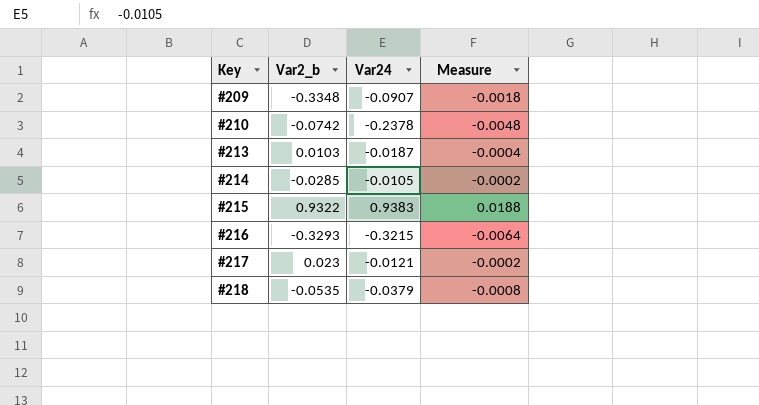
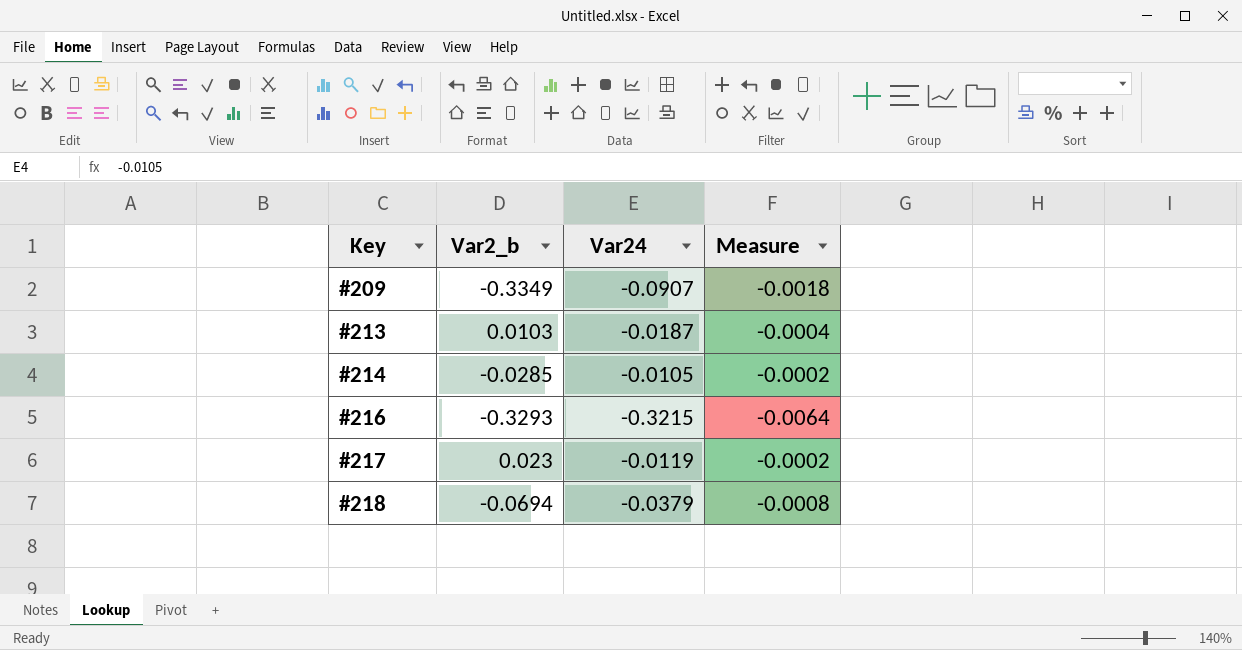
row #210: -0.0742 | -0.2378 | -0.0048 -> none
row #215: 0.9322 | 0.9383 | 0.0188 -> none
#209 | Var2_b: -0.3348 -> -0.3349
#217 | Var24: -0.0121 -> -0.0119
#218 | Var2_b: -0.0535 -> -0.0694

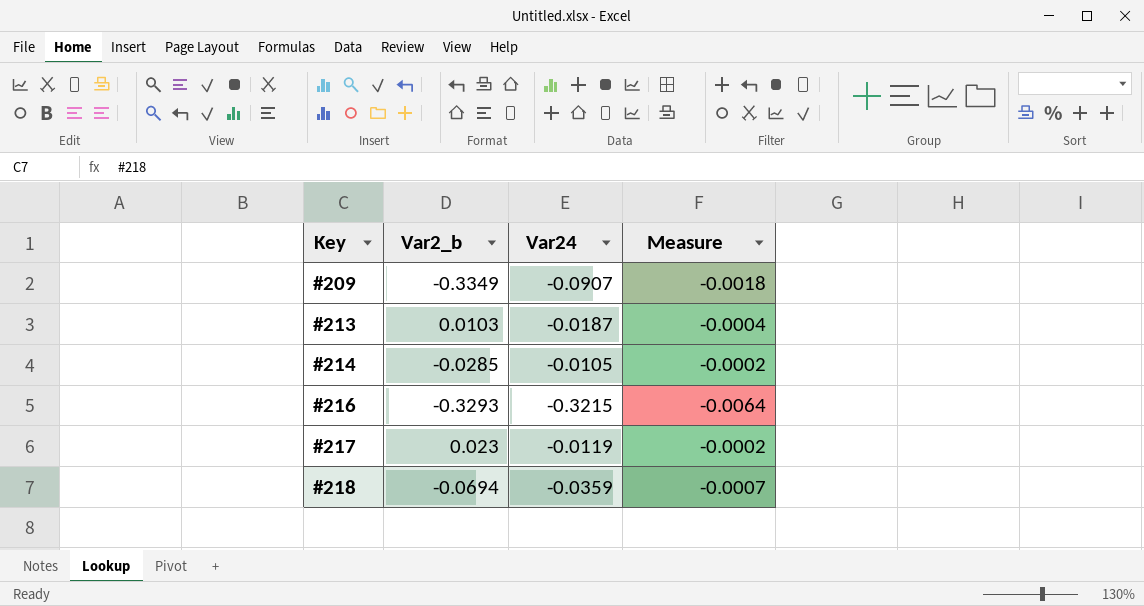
#218 | Var24: -0.0379 -> -0.0359
#218 | Measure: -0.0008 -> -0.0007

